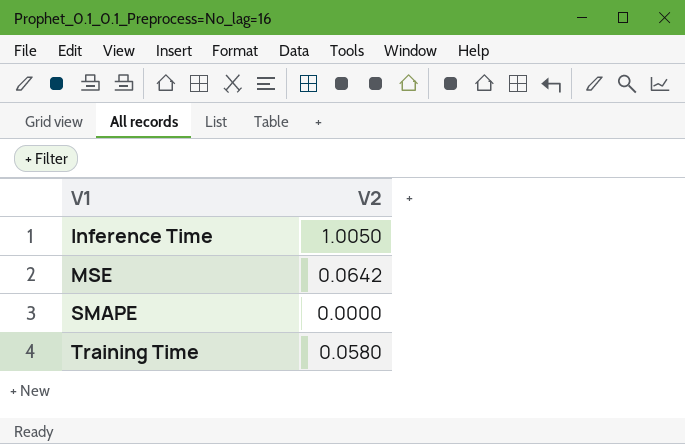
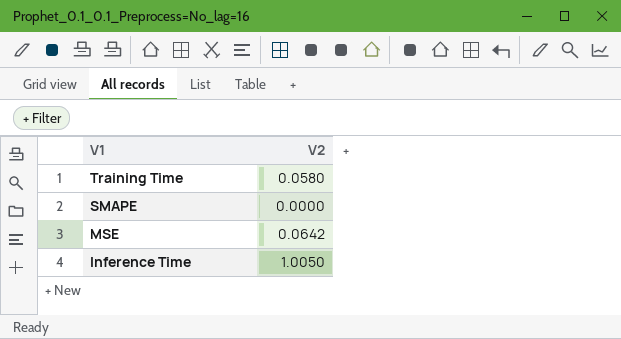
row order: V1 ascending -> V1 descending

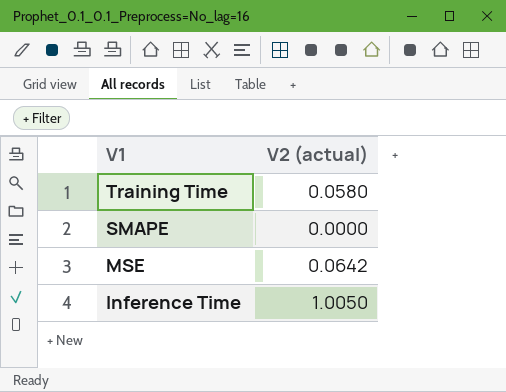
column name: V2 -> V2 (actual)

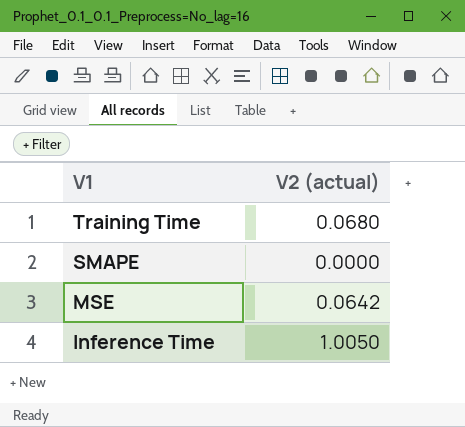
Training Time | V2 (actual): 0.0580 -> 0.0680

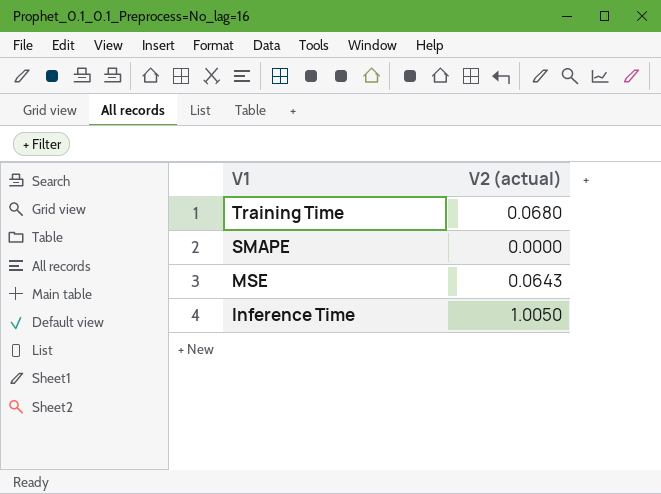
MSE | V2 (actual): 0.0642 -> 0.0643

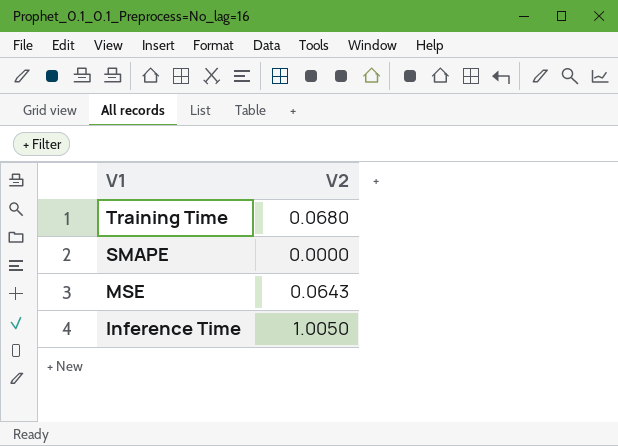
column name: V2 (actual) -> V2

